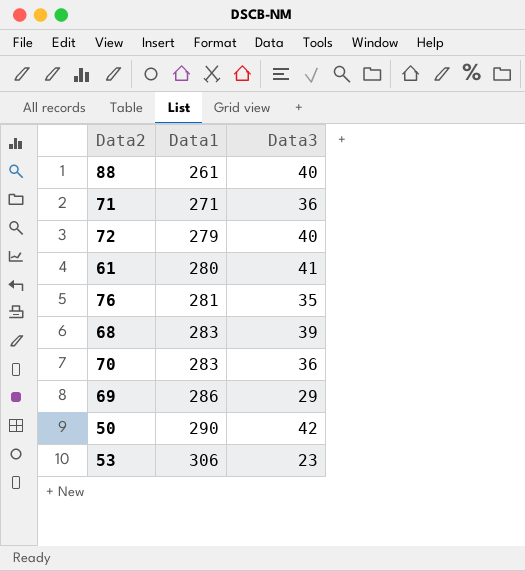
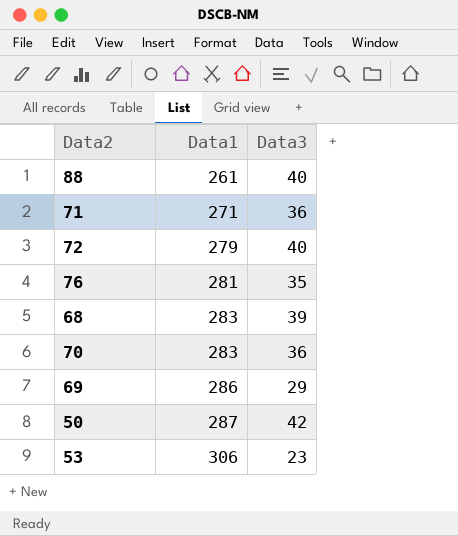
row 61: 280 | 41 -> none
50 | Data1: 290 -> 287

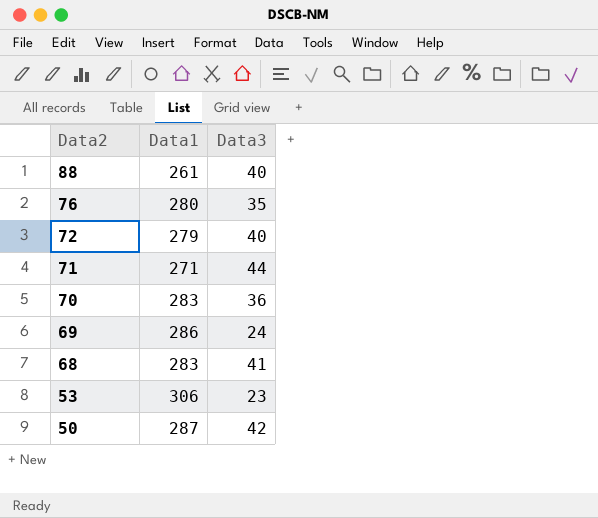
row order: Data1 ascending -> Data2 descending
76 | Data1: 281 -> 280
71 | Data3: 36 -> 44
69 | Data3: 29 -> 24
68 | Data3: 39 -> 41

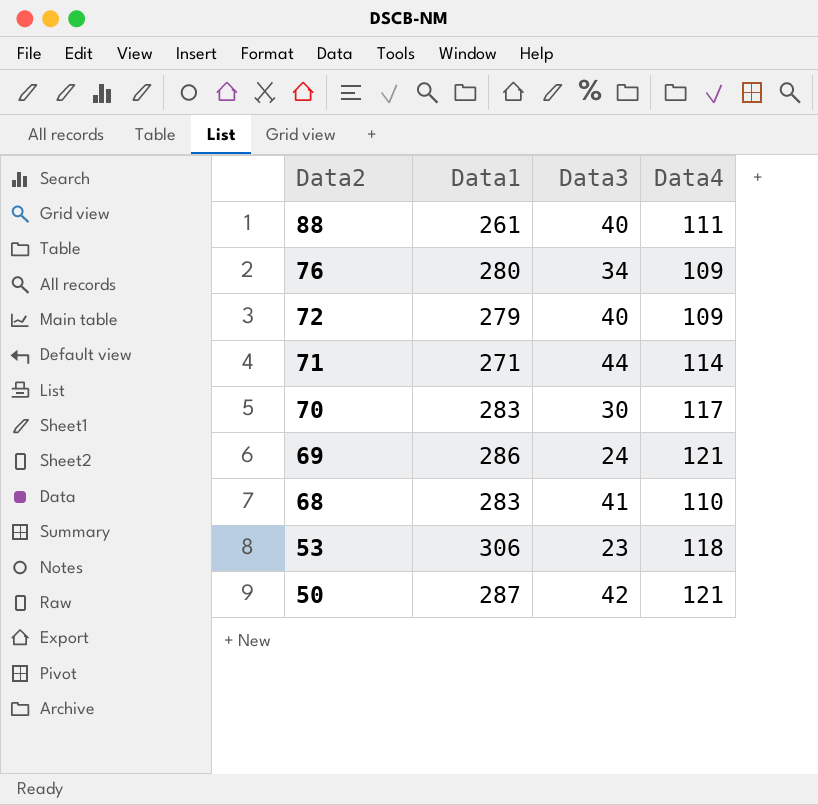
column Data4 | position: none -> 4
76 | Data3: 35 -> 34
70 | Data3: 36 -> 30

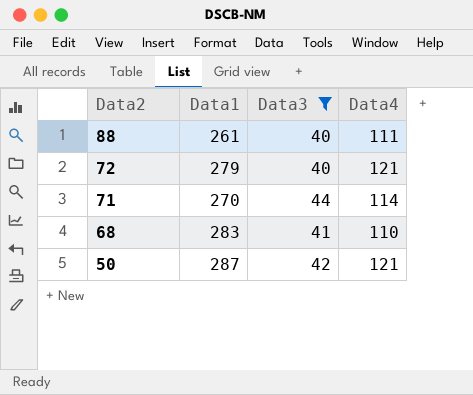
filter: none -> Data3 >= 40
72 | Data4: 109 -> 121
71 | Data1: 271 -> 270

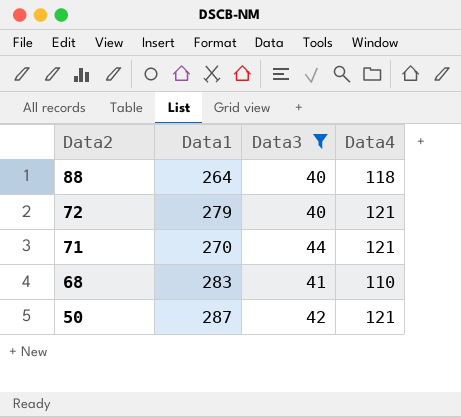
88 | Data1: 261 -> 264
88 | Data4: 111 -> 118
71 | Data4: 114 -> 121

